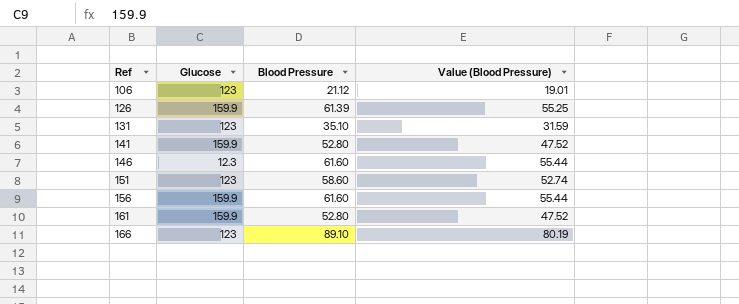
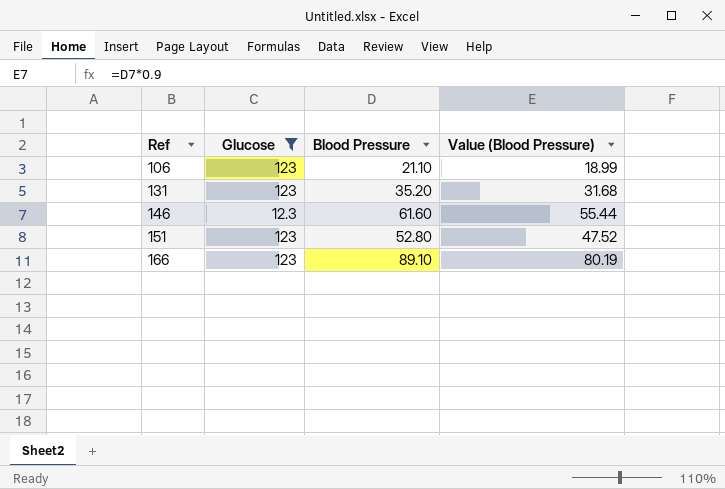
filter: none -> Glucose != 159.9
106 | Blood Pressure: 21.12 -> 21.10
106 | Value (Blood Pressure): 19.01 -> 18.99
131 | Blood Pressure: 35.10 -> 35.20
131 | Value (Blood Pressure): 31.59 -> 31.68
151 | Blood Pressure: 58.60 -> 52.80
151 | Value (Blood Pressure): 52.74 -> 47.52

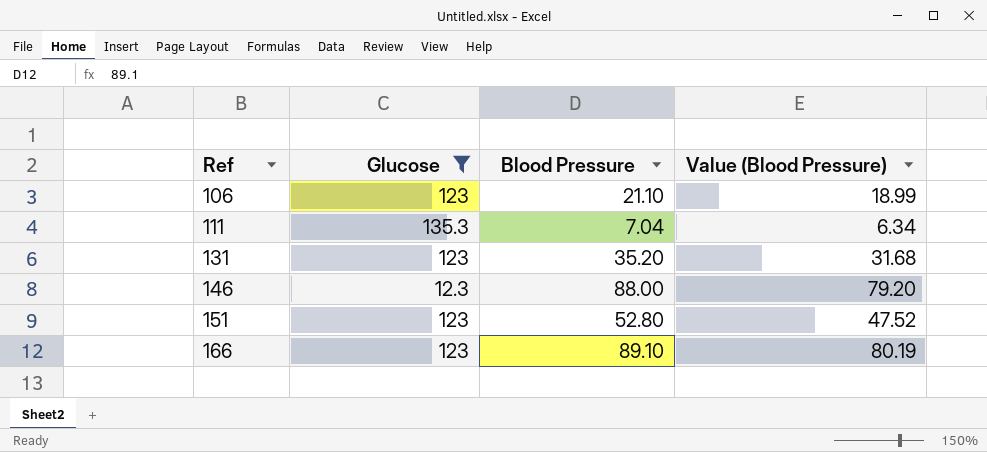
row 111: none -> 135.3 | 7.04 | 6.34
146 | Blood Pressure: 61.60 -> 88.00
146 | Value (Blood Pressure): 55.44 -> 79.20

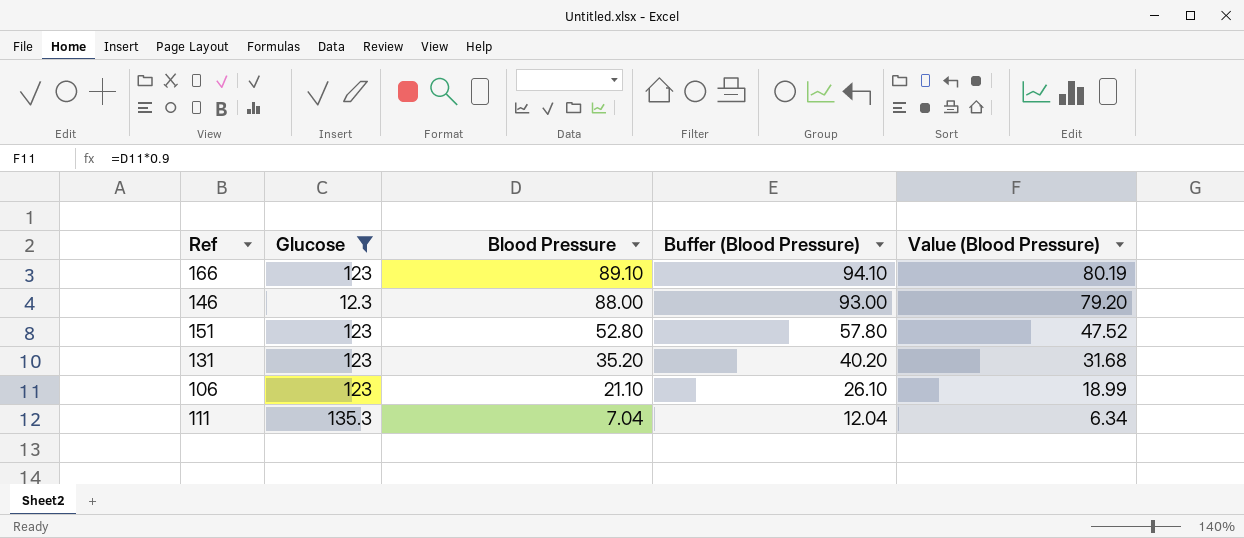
row order: Ref ascending -> Blood Pressure descending
column Buffer (Blood Pressure) | formula: none -> [Blood Pressure] + 5

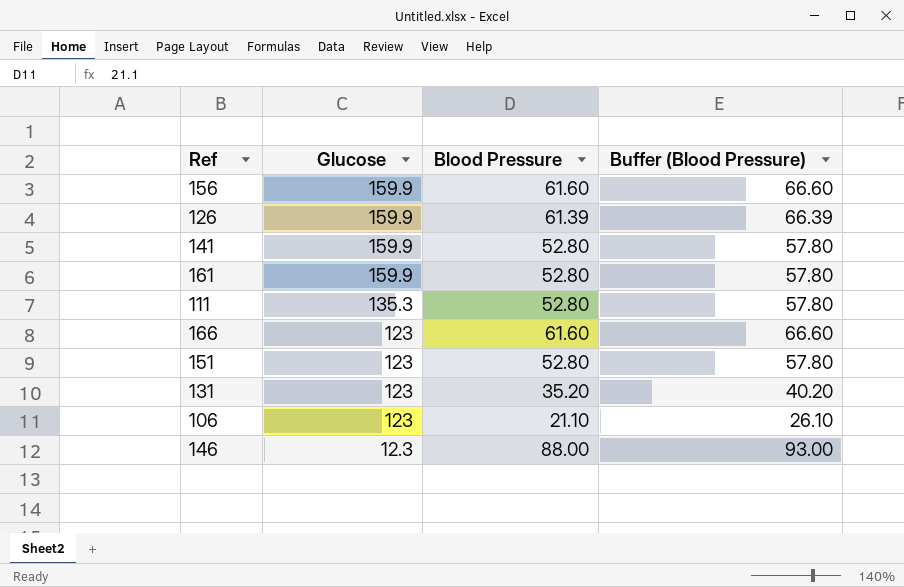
filter: Glucose != 159.9 -> none
row order: Blood Pressure descending -> Glucose descending
column Value (Blood Pressure) | formula: [Blood Pressure] * 0.9 -> none
111 | Blood Pressure: 7.04 -> 52.80
111 | Buffer (Blood Pressure): 12.04 -> 57.80
166 | Blood Pressure: 89.10 -> 61.60
166 | Buffer (Blood Pressure): 94.10 -> 66.60

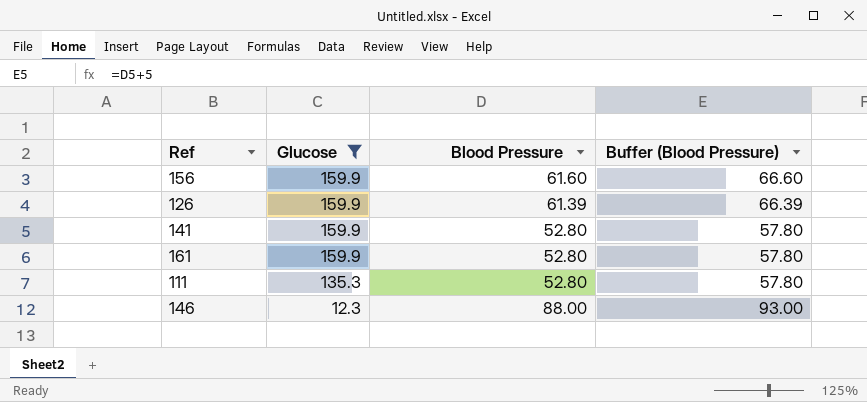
filter: none -> Glucose != 123

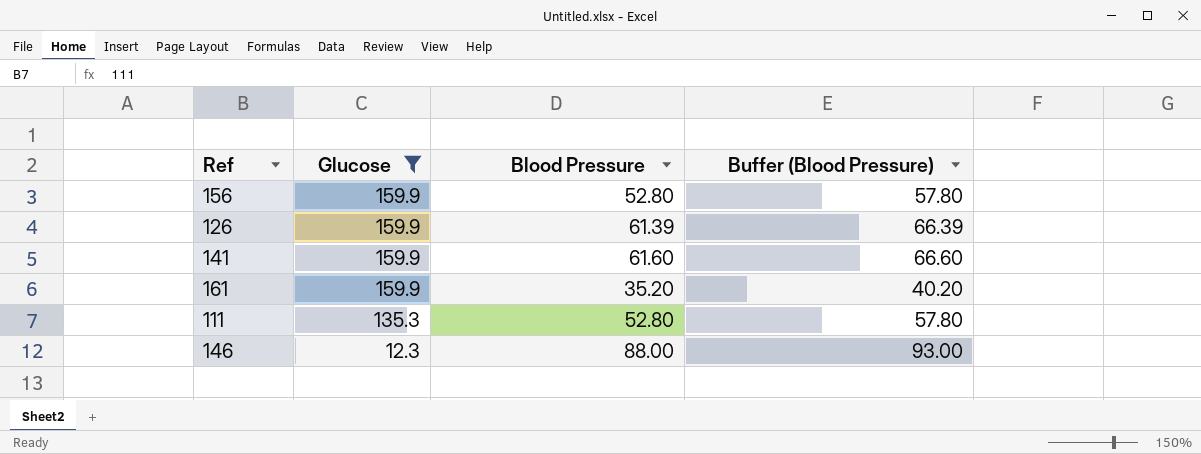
156 | Blood Pressure: 61.60 -> 52.80
156 | Buffer (Blood Pressure): 66.60 -> 57.80
141 | Blood Pressure: 52.80 -> 61.60
141 | Buffer (Blood Pressure): 57.80 -> 66.60
161 | Blood Pressure: 52.80 -> 35.20
161 | Buffer (Blood Pressure): 57.80 -> 40.20

